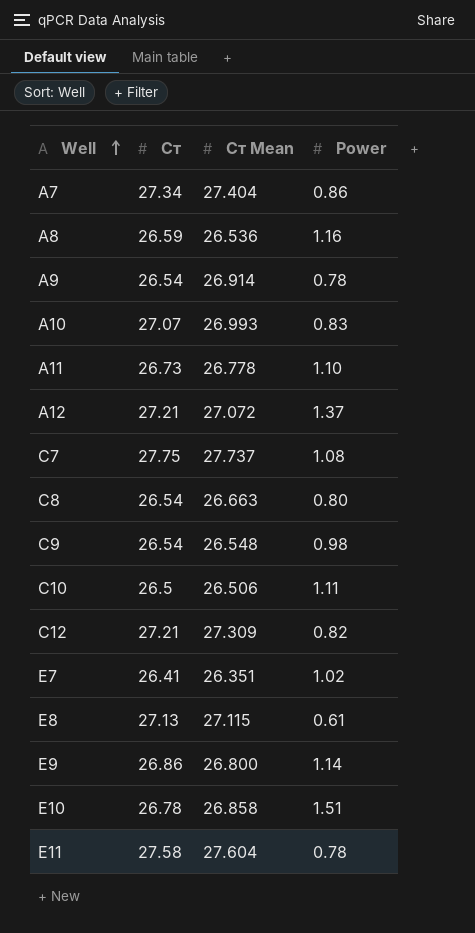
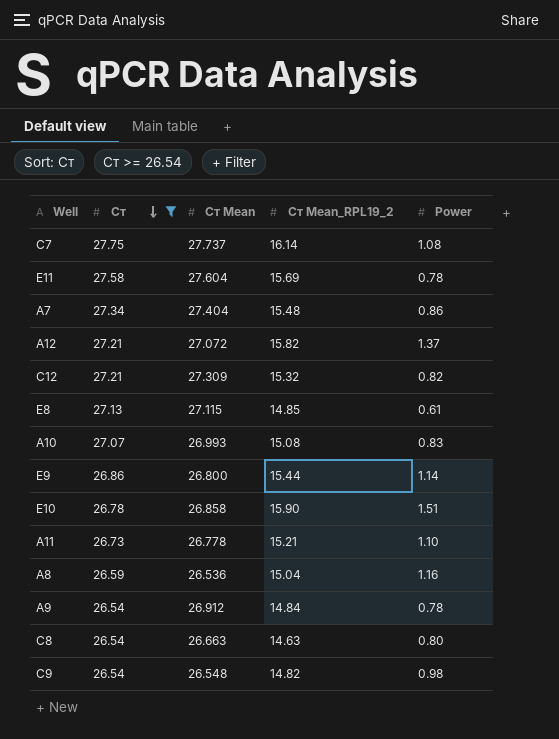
filter: none -> Cт >= 26.54
row order: Well ascending -> Cт descending
column Cт Mean_RPL19_2 | position: none -> 4
A9 | Cт Mean: 26.914 -> 26.912

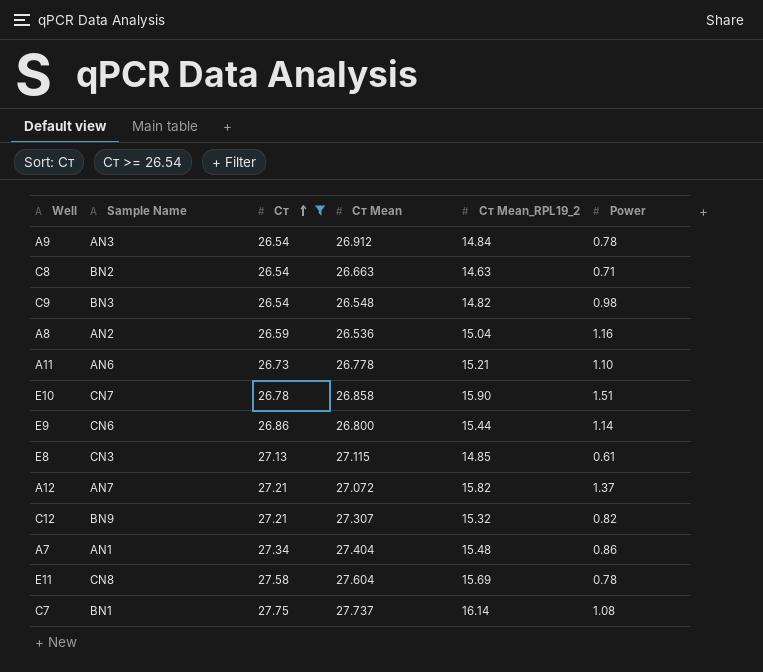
row order: Cт descending -> Cт ascending
column Sample Name | position: none -> 2
row A10: 27.07 | 26.993 | 15.08 | 0.83 -> none
C8 | Power: 0.80 -> 0.71
C12 | Cт Mean: 27.309 -> 27.307

